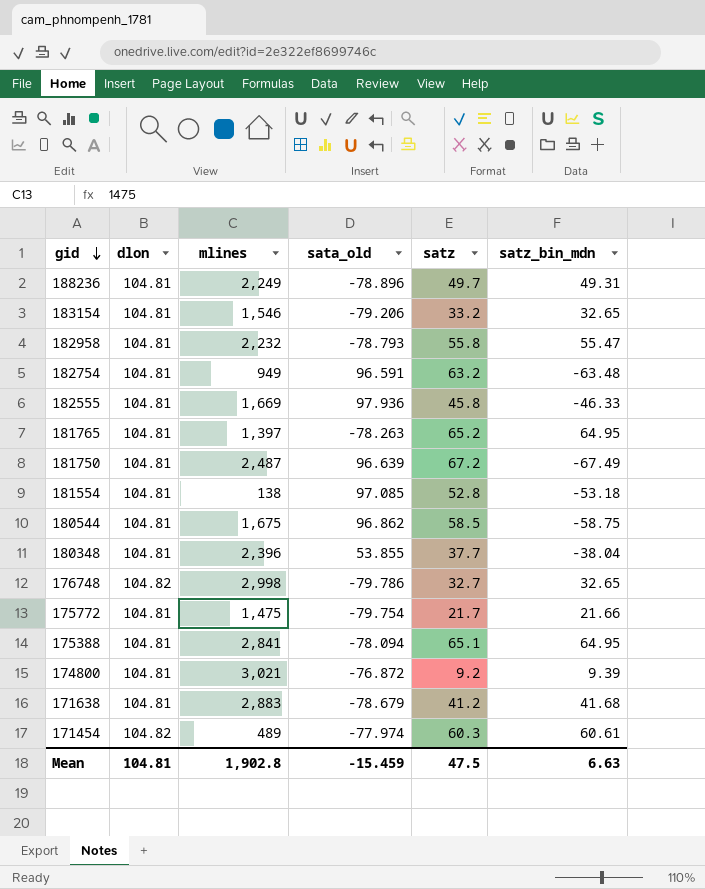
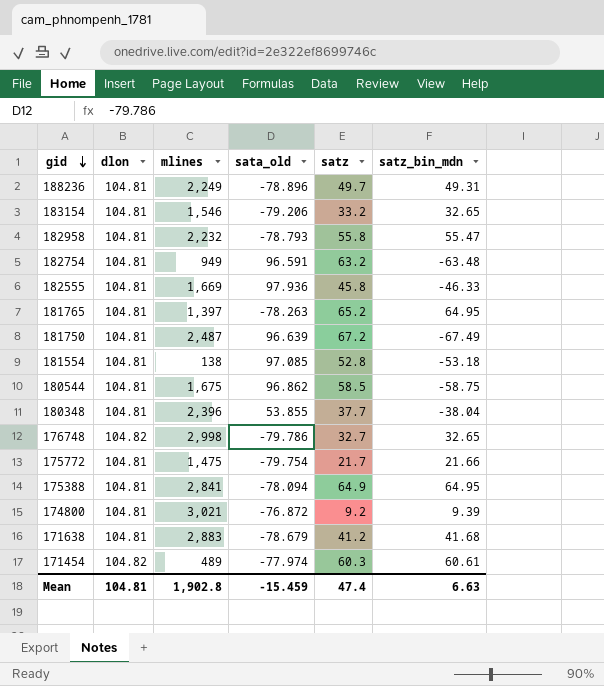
175388 | satz: 65.1 -> 64.9
Mean | satz: 47.5 -> 47.4

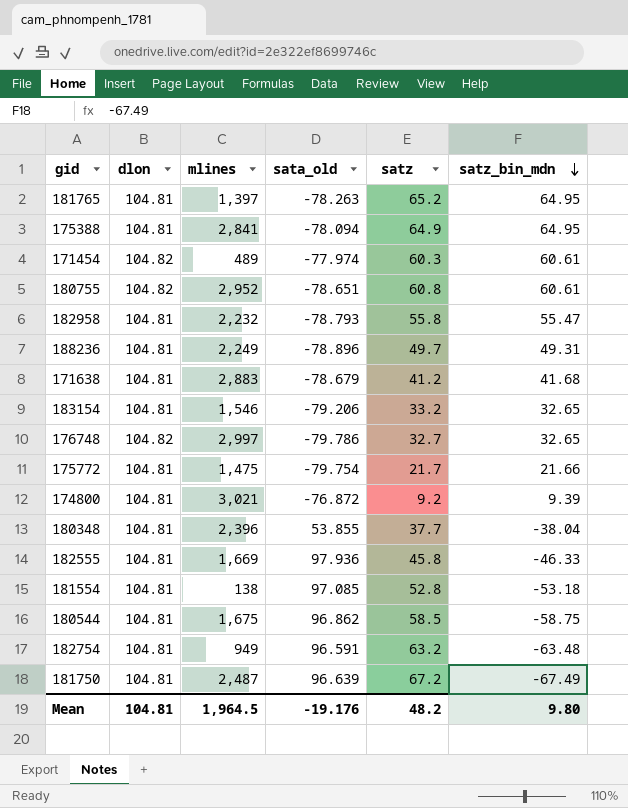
row order: gid descending -> satz_bin_mdn descending
row 180755: none -> 104.82 | 2,952 | -78.651 | 60.8 | 60.61
176748 | mlines: 2,998 -> 2,997
Mean | mlines: 1,902.8 -> 1,964.5
Mean | sata_old: -15.459 -> -19.176
Mean | satz: 47.4 -> 48.2
Mean | satz_bin_mdn: 6.63 -> 9.80

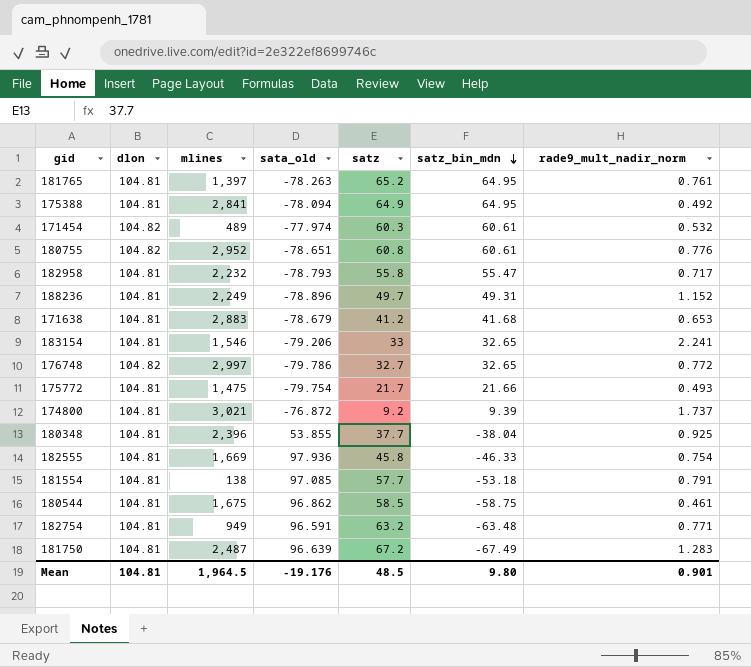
column rade9_mult_nadir_norm | position: none -> 7
183154 | satz: 33.2 -> 33
181554 | satz: 52.8 -> 57.7
Mean | satz: 48.2 -> 48.5

